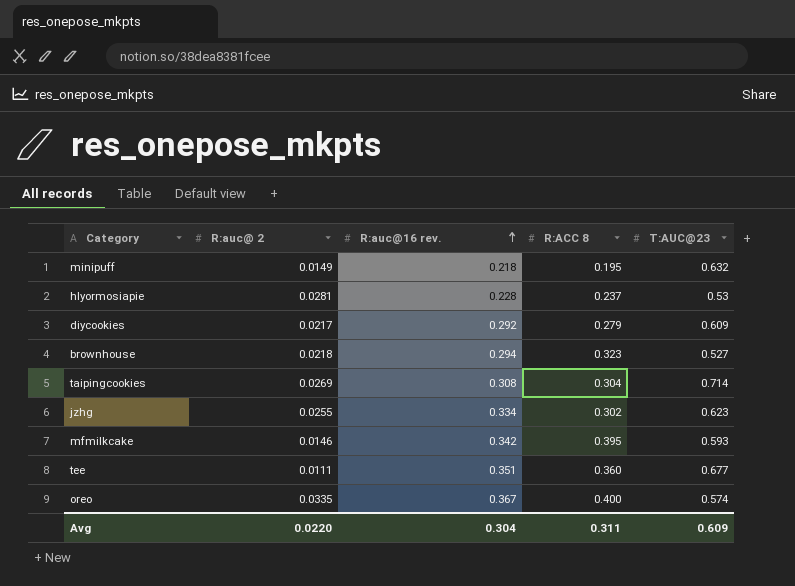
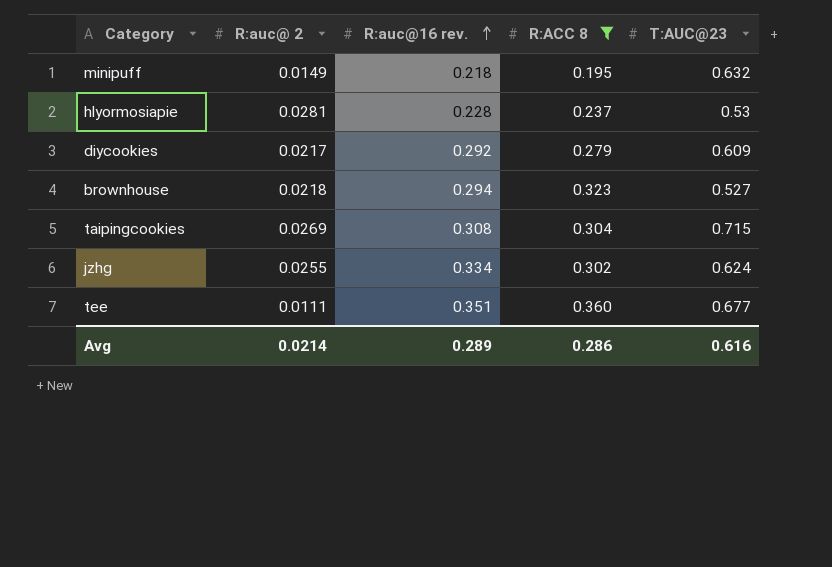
filter: none -> R:ACC 8 <= 0.360
taipingcookies | T:AUC@23: 0.714 -> 0.715
jzhg | T:AUC@23: 0.623 -> 0.624
Avg | R:auc@ 2: 0.0220 -> 0.0214
Avg | R:auc@16 rev.: 0.304 -> 0.289
Avg | R:ACC 8: 0.311 -> 0.286
Avg | T:AUC@23: 0.609 -> 0.616

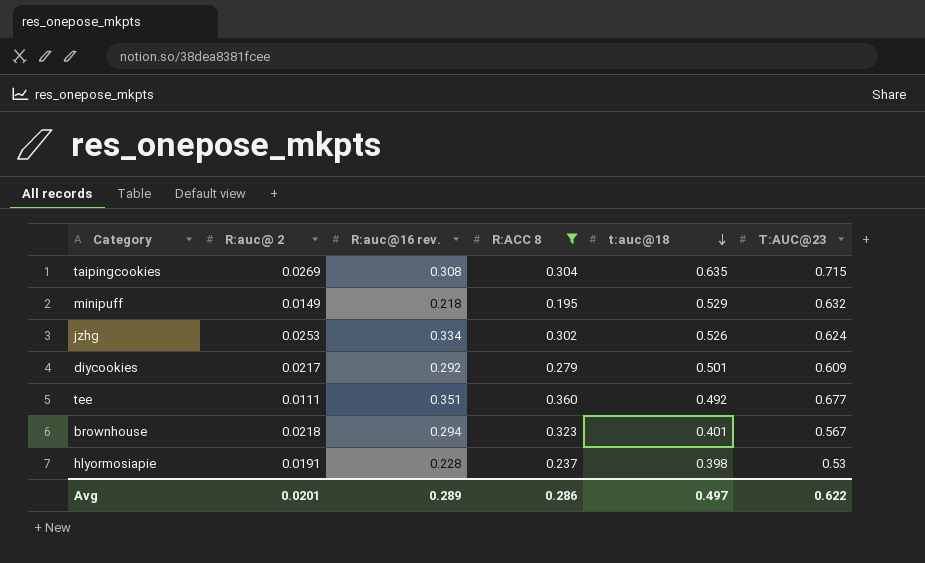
row order: R:auc@16 rev. ascending -> t:auc@18 descending
column t:auc@18 | position: none -> 5
jzhg | R:auc@ 2: 0.0255 -> 0.0253
brownhouse | T:AUC@23: 0.527 -> 0.567
hlyormosiapie | R:auc@ 2: 0.0281 -> 0.0191
Avg | R:auc@ 2: 0.0214 -> 0.0201
Avg | T:AUC@23: 0.616 -> 0.622

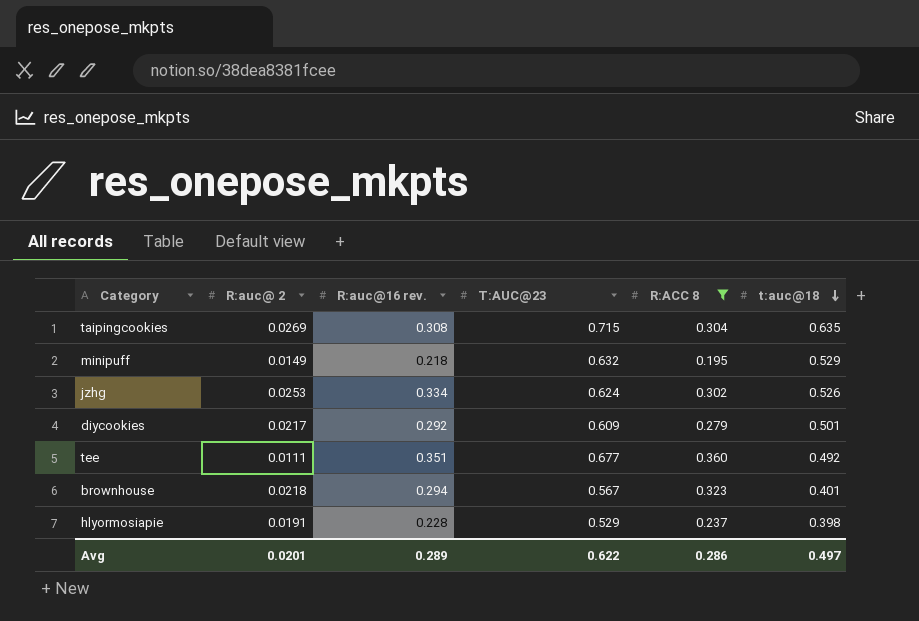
column T:AUC@23 | position: 6 -> 4
hlyormosiapie | T:AUC@23: 0.53 -> 0.529

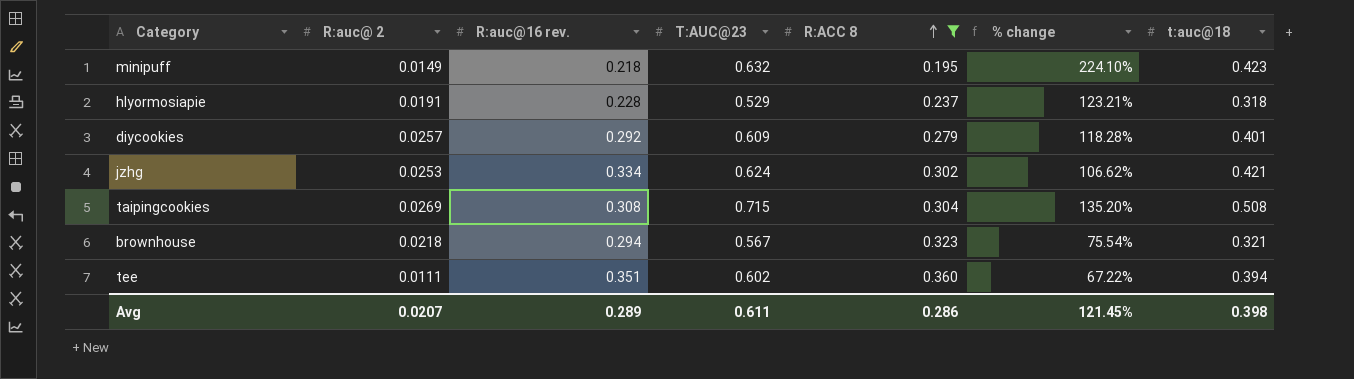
row order: t:auc@18 descending -> R:ACC 8 ascending
column % change | formula: none -> ([T:AUC@23] - [R:ACC 8]) / [R:ACC 8]
minipuff | t:auc@18: 0.529 -> 0.423
hlyormosiapie | t:auc@18: 0.398 -> 0.318
diycookies | R:auc@ 2: 0.0217 -> 0.0257
diycookies | t:auc@18: 0.501 -> 0.401
jzhg | t:auc@18: 0.526 -> 0.421
taipingcookies | t:auc@18: 0.635 -> 0.508
brownhouse | t:auc@18: 0.401 -> 0.321
tee | T:AUC@23: 0.677 -> 0.602
tee | t:auc@18: 0.492 -> 0.394
Avg | R:auc@ 2: 0.0201 -> 0.0207
Avg | T:AUC@23: 0.622 -> 0.611
Avg | t:auc@18: 0.497 -> 0.398

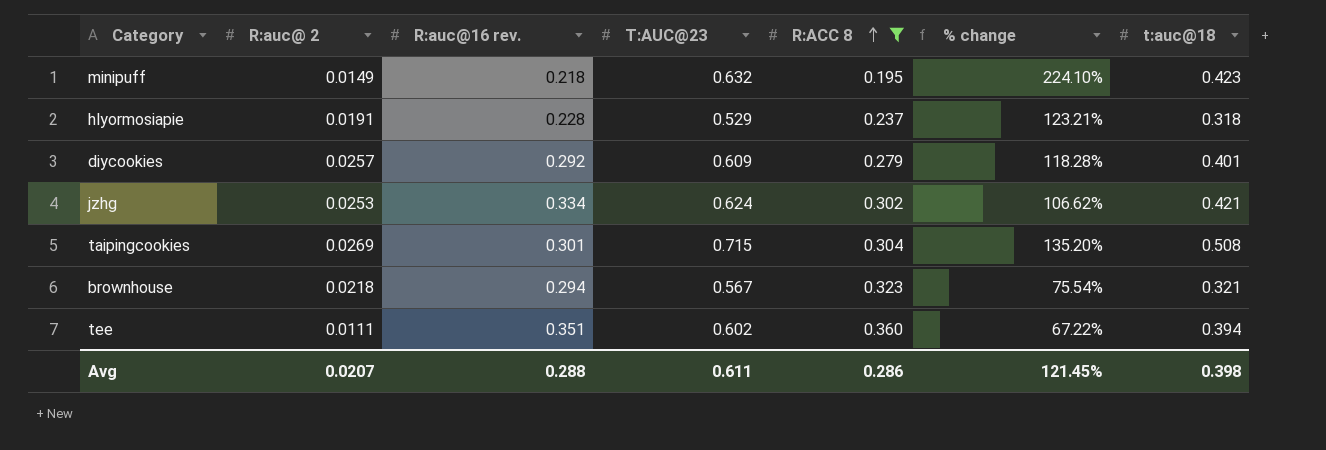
taipingcookies | R:auc@16 rev.: 0.308 -> 0.301
Avg | R:auc@16 rev.: 0.289 -> 0.288

